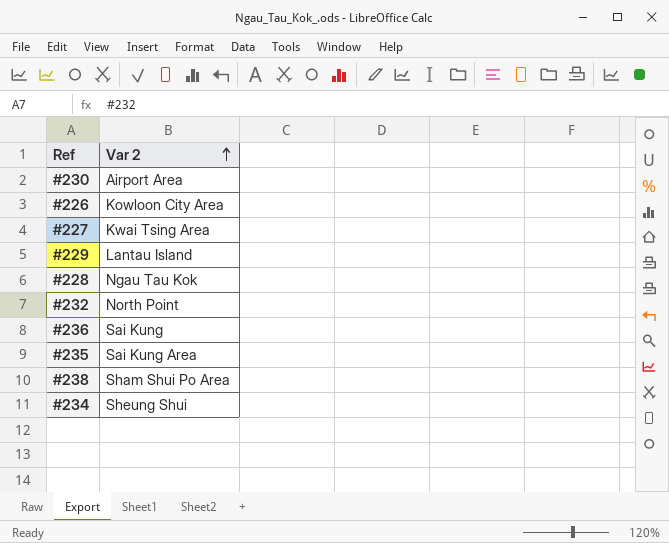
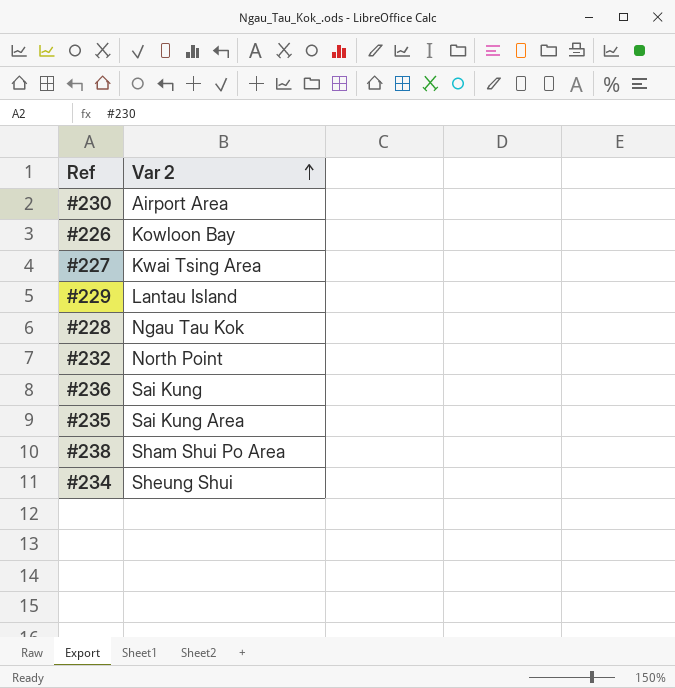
#226 | Var 2: Kowloon City Area -> Kowloon Bay

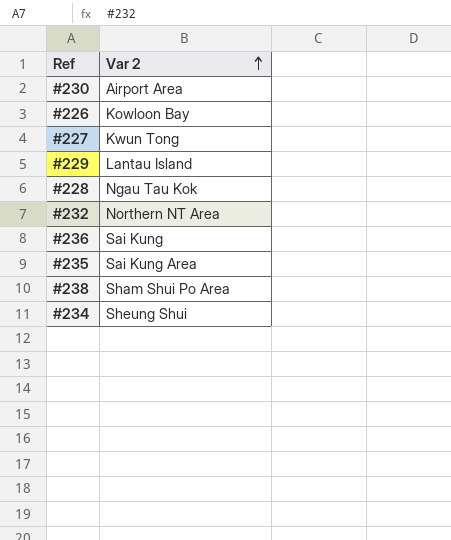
#227 | Var 2: Kwai Tsing Area -> Kwun Tong
#232 | Var 2: North Point -> Northern NT Area

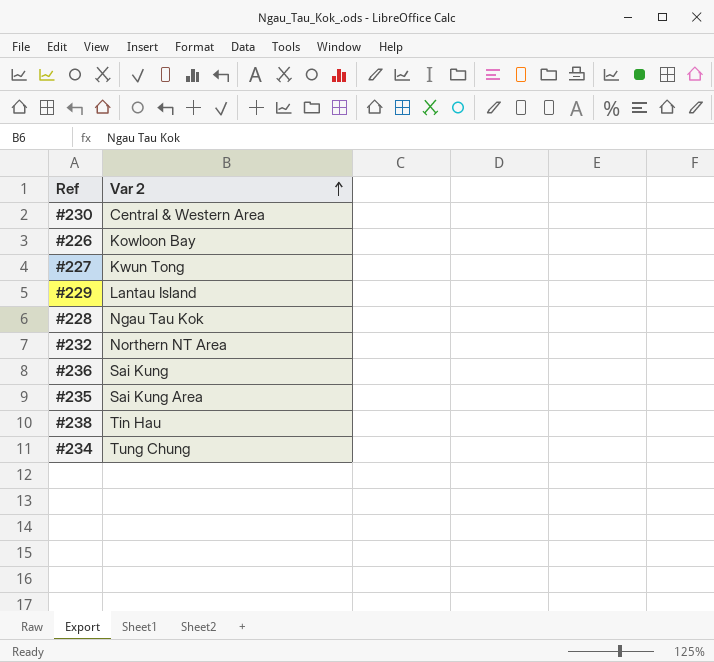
#230 | Var 2: Airport Area -> Central & Western Area
#238 | Var 2: Sham Shui Po Area -> Tin Hau
#234 | Var 2: Sheung Shui -> Tung Chung

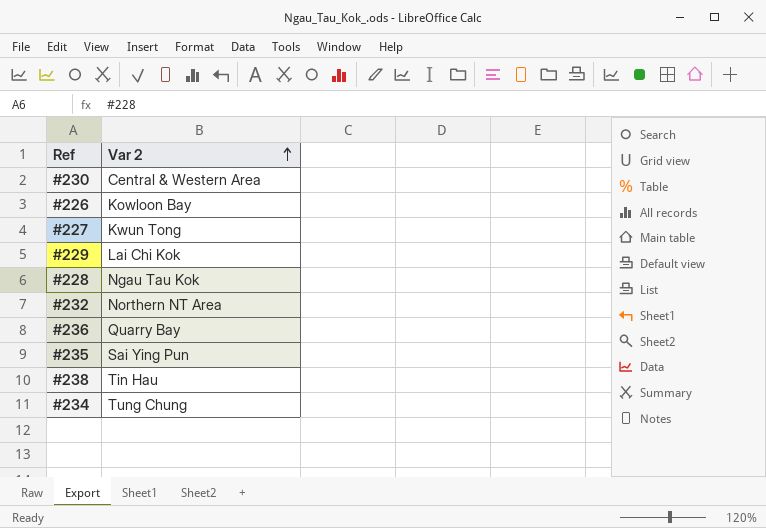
#229 | Var 2: Lantau Island -> Lai Chi Kok
#236 | Var 2: Sai Kung -> Quarry Bay
#235 | Var 2: Sai Kung Area -> Sai Ying Pun

